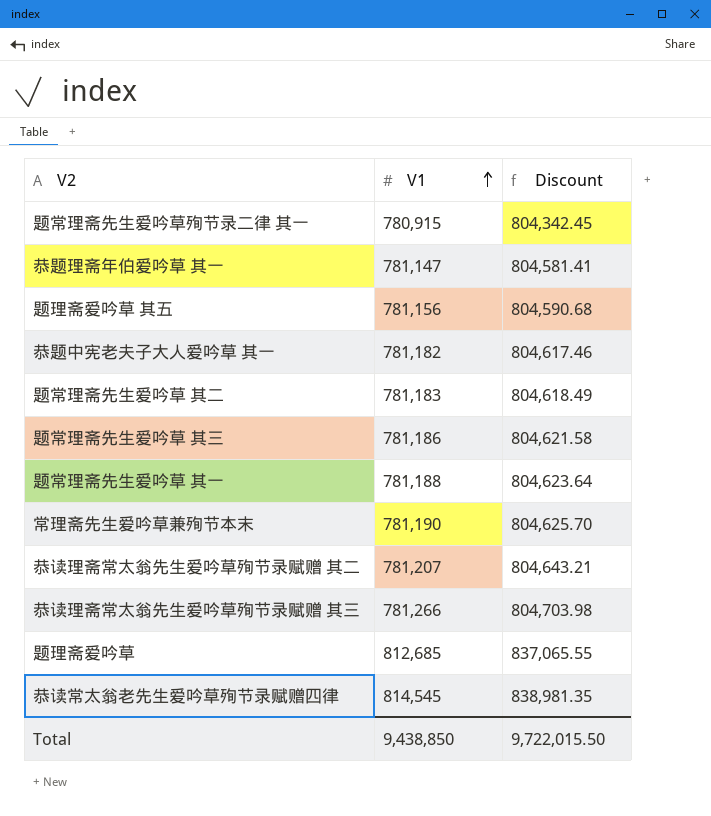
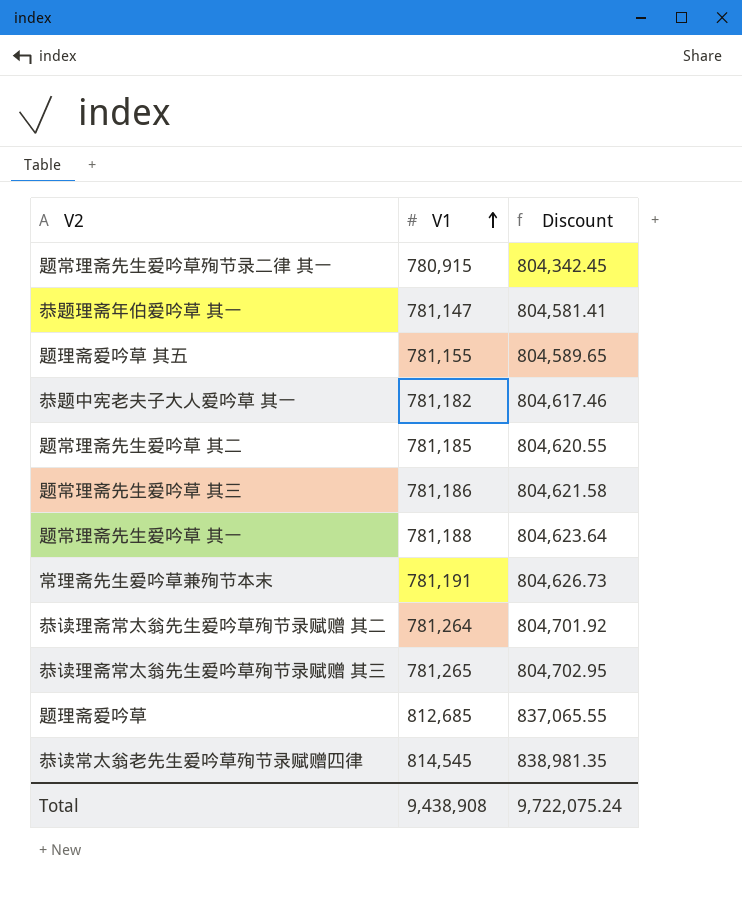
题理斋爱吟草 其五 | V1: 781,156 -> 781,155
题理斋爱吟草 其五 | Discount: 804,590.68 -> 804,589.65
题常理斋先生爱吟草 其二 | V1: 781,183 -> 781,185
题常理斋先生爱吟草 其二 | Discount: 804,618.49 -> 804,620.55
常理斋先生爱吟草兼殉节本末 | V1: 781,190 -> 781,191
常理斋先生爱吟草兼殉节本末 | Discount: 804,625.70 -> 804,626.73
恭读理斋常太翁先生爱吟草殉节录赋赠 其二 | V1: 781,207 -> 781,264
恭读理斋常太翁先生爱吟草殉节录赋赠 其二 | Discount: 804,643.21 -> 804,701.92
恭读理斋常太翁先生爱吟草殉节录赋赠 其三 | V1: 781,266 -> 781,265
恭读理斋常太翁先生爱吟草殉节录赋赠 其三 | Discount: 804,703.98 -> 804,702.95
Total | V1: 9,438,850 -> 9,438,908
Total | Discount: 9,722,015.50 -> 9,722,075.24

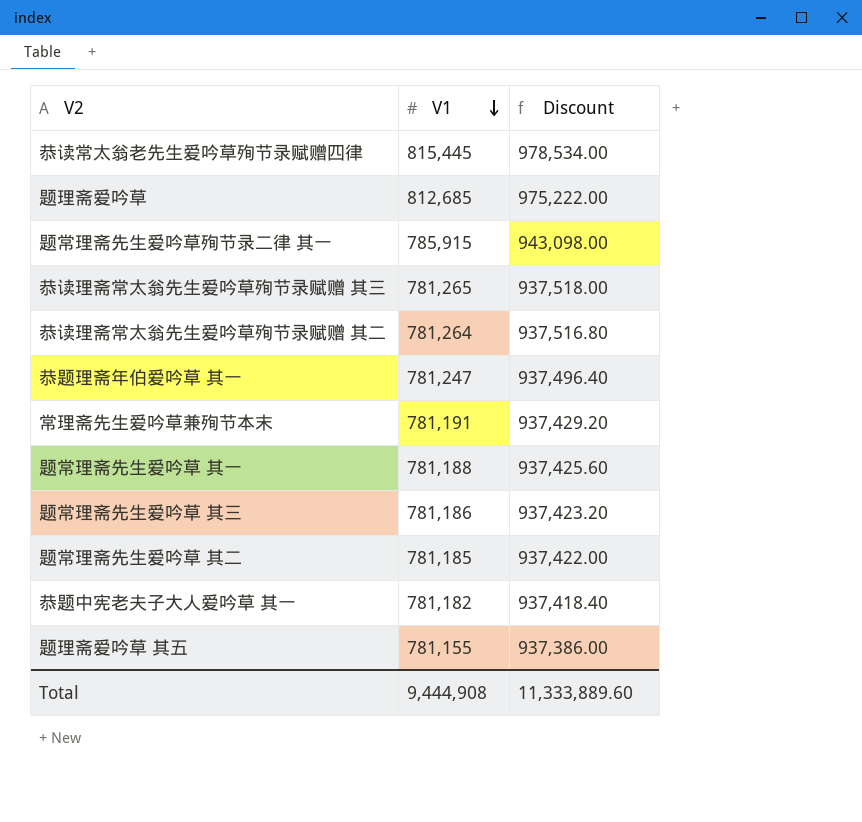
row order: V1 ascending -> V1 descending
column Discount | formula: [V1] * 1.03 -> [V1] * 1.2
恭读常太翁老先生爱吟草殉节录赋赠四律 | V1: 814,545 -> 815,445
题常理斋先生爱吟草殉节录二律 其一 | V1: 780,915 -> 785,915
恭题理斋年伯爱吟草 其一 | V1: 781,147 -> 781,247
Total | V1: 9,438,908 -> 9,444,908
Total | Discount: 9,722,075.24 -> 11,333,889.60

